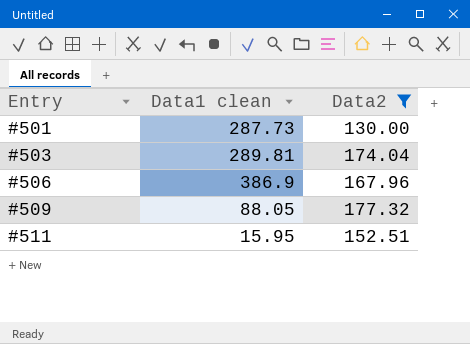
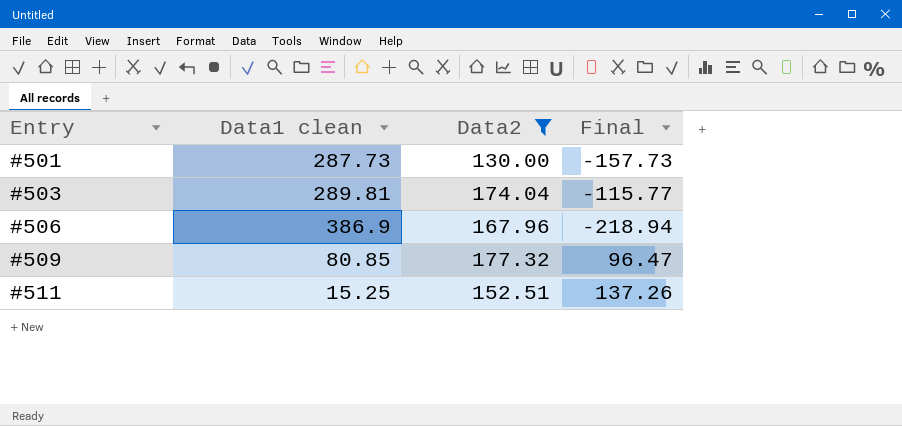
column Final | formula: none -> [Data2] - [Data1 clean]
#509 | Data1 clean: 88.05 -> 80.85
#511 | Data1 clean: 15.95 -> 15.25

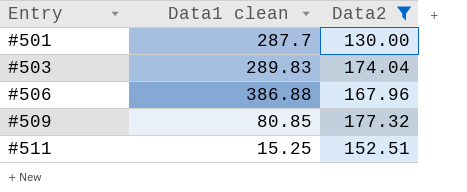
column Final | formula: [Data2] - [Data1 clean] -> none
#501 | Data1 clean: 287.73 -> 287.7
#503 | Data1 clean: 289.81 -> 289.83
#506 | Data1 clean: 386.9 -> 386.88

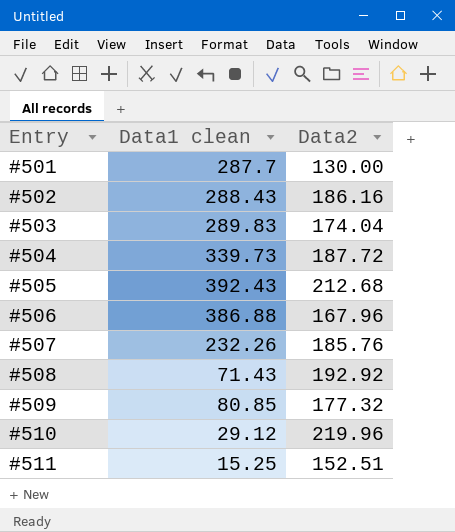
filter: Data2 <= 177.32 -> none

